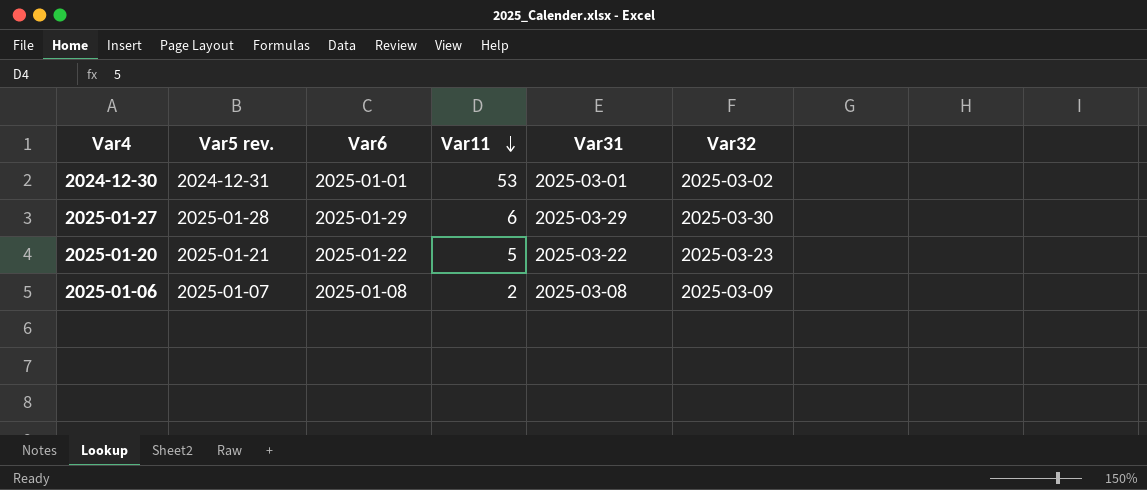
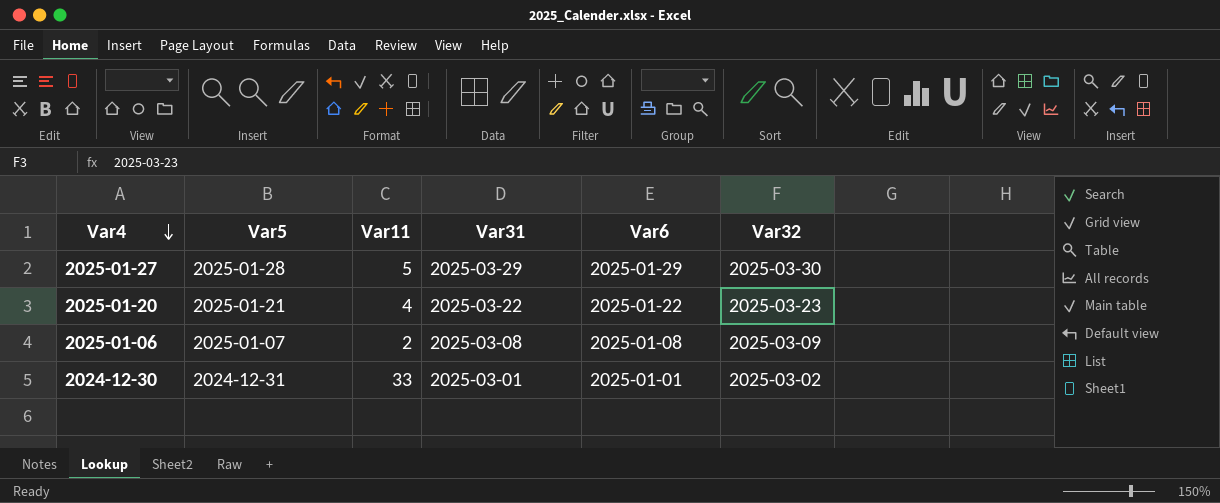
row order: Var11 descending -> Var4 descending
column name: Var5 rev. -> Var5
column Var6 | position: 3 -> 5
2025-01-27 | Var11: 6 -> 5
2025-01-20 | Var11: 5 -> 4
2024-12-30 | Var11: 53 -> 33

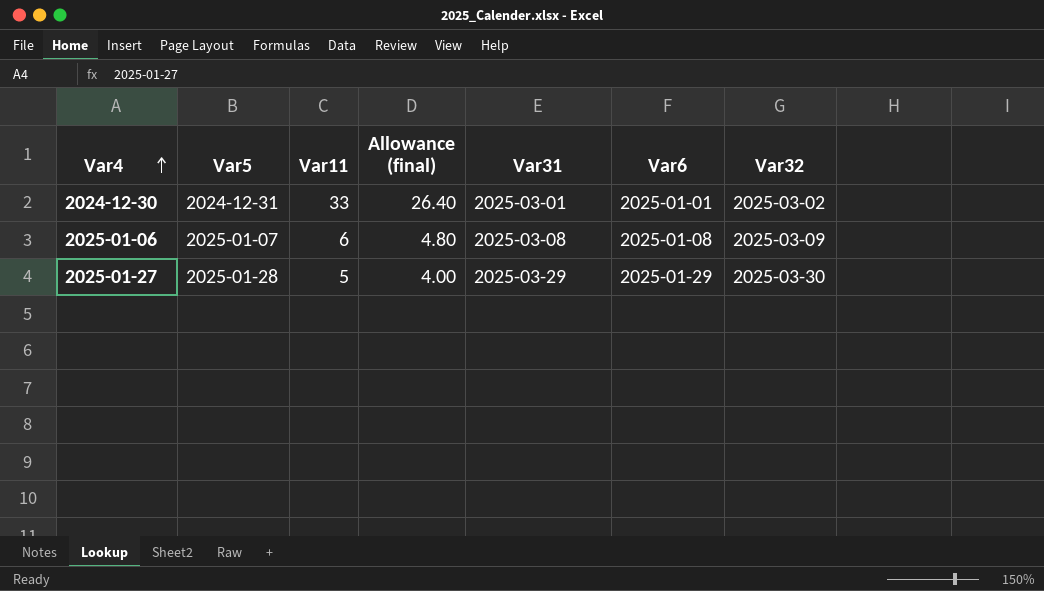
row order: Var4 descending -> Var4 ascending
column Allowance (final) | formula: none -> [Var11] * 0.8
row 2025-01-20: 2025-01-21 | 4 | 2025-03-22 | 2025-01-22 | 2025-03-23 -> none
2025-01-06 | Var11: 2 -> 6

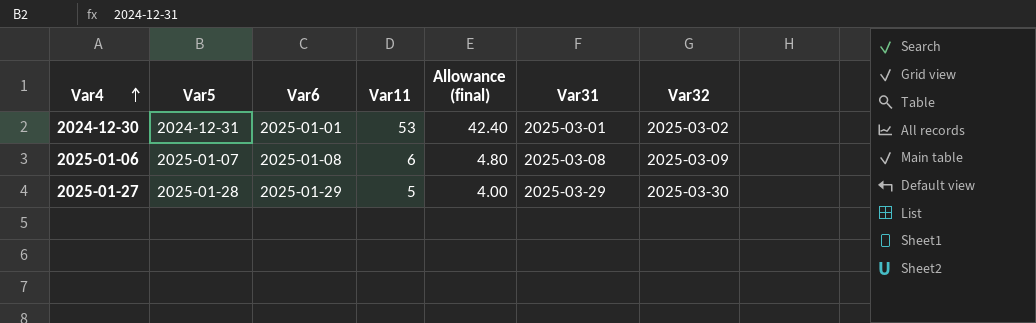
column Var6 | position: 6 -> 3
2024-12-30 | Var11: 33 -> 53
2024-12-30 | Allowance (final): 26.40 -> 42.40

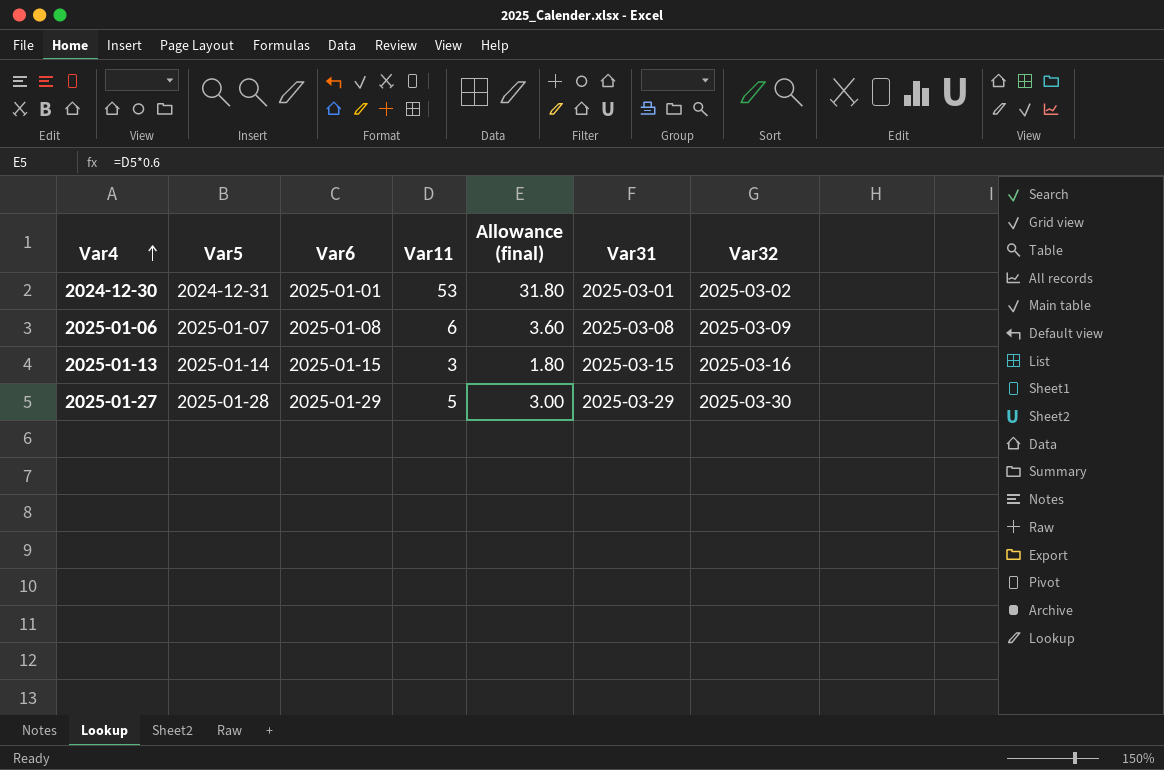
column Allowance (final) | formula: [Var11] * 0.8 -> [Var11] * 0.6
row 2025-01-13: none -> 2025-01-14 | 2025-01-15 | 3 | 1.80 | 2025-03-15 | 2025-03-16

